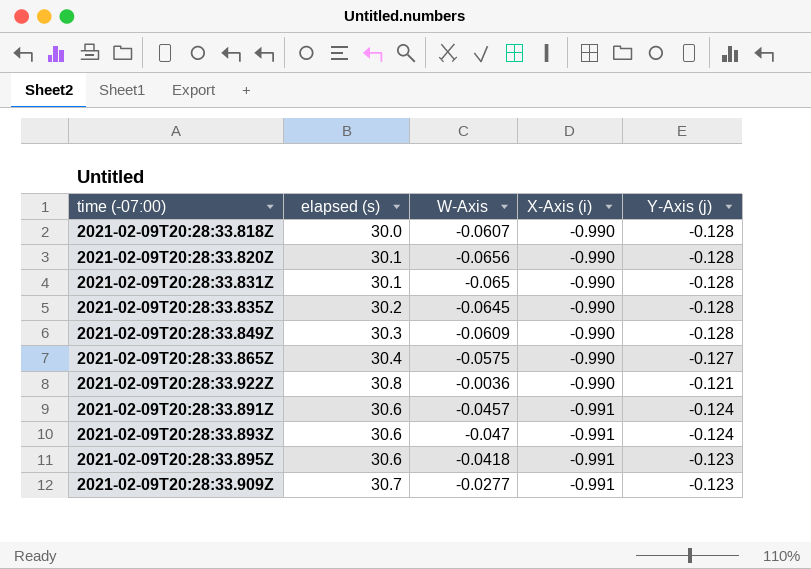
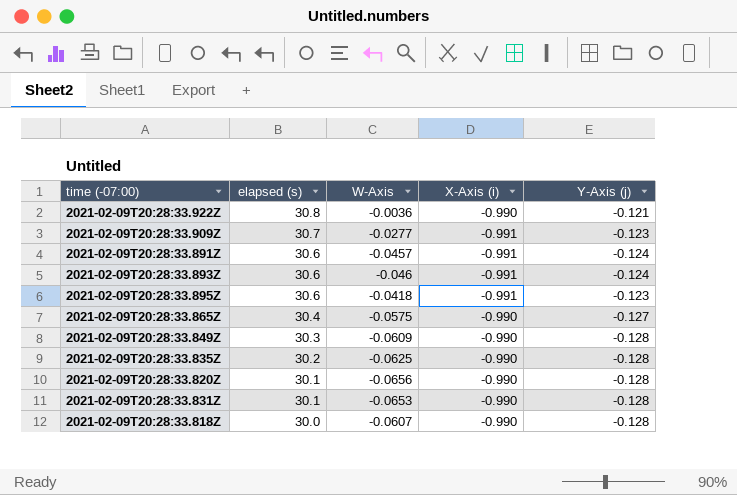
row order: X-Axis (i) descending -> elapsed (s) descending
2021-02-09T20:28:33.893Z | W-Axis: -0.047 -> -0.046
2021-02-09T20:28:33.835Z | W-Axis: -0.0645 -> -0.0625
2021-02-09T20:28:33.831Z | W-Axis: -0.065 -> -0.0653

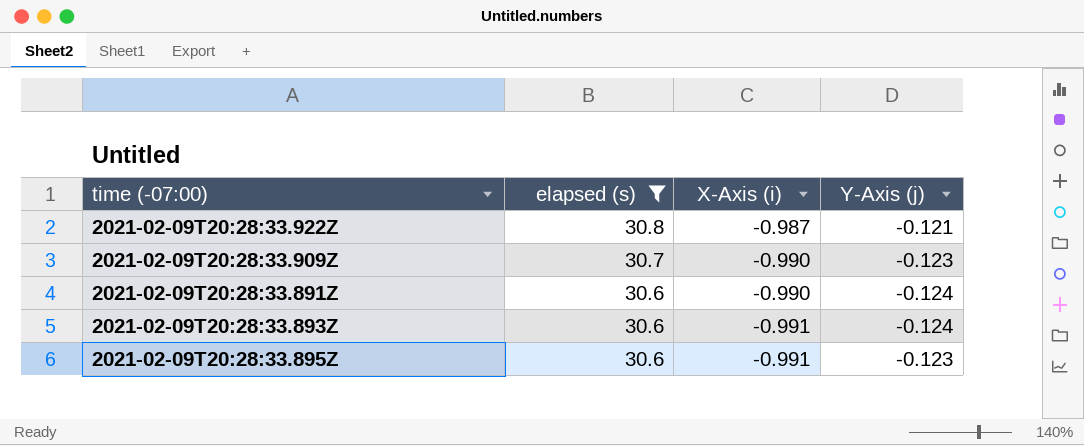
filter: none -> elapsed (s) >= 30.6
column W-Axis | position: 3 -> none
2021-02-09T20:28:33.922Z | X-Axis (i): -0.990 -> -0.987
2021-02-09T20:28:33.909Z | X-Axis (i): -0.991 -> -0.990
2021-02-09T20:28:33.891Z | X-Axis (i): -0.991 -> -0.990

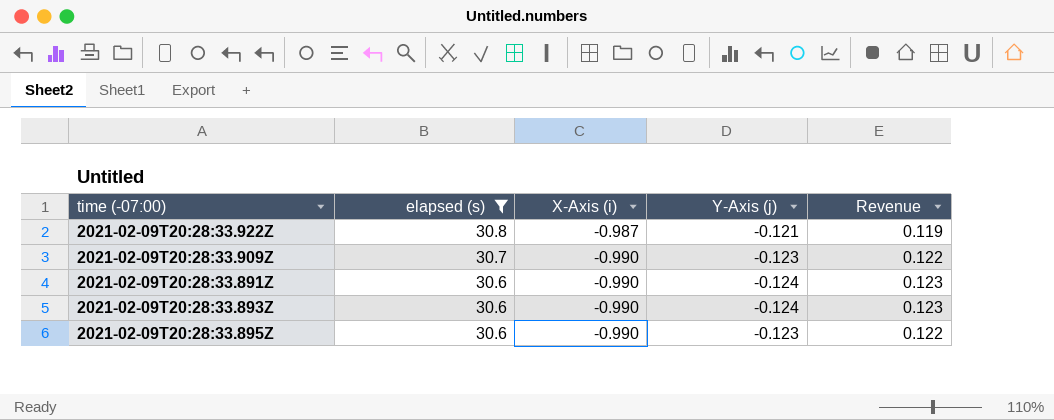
column Revenue | formula: none -> [X-Axis (i)] * [Y-Axis (j)]
2021-02-09T20:28:33.893Z | X-Axis (i): -0.991 -> -0.990
2021-02-09T20:28:33.895Z | X-Axis (i): -0.991 -> -0.990

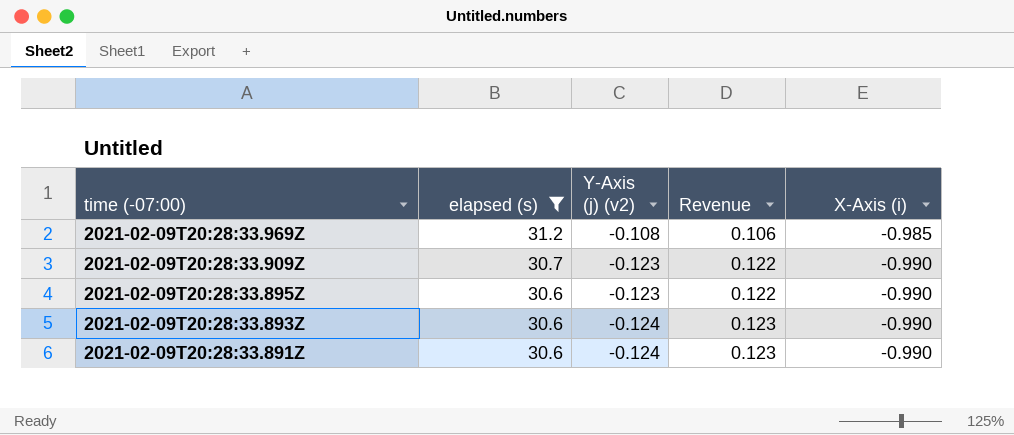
row order: elapsed (s) descending -> time (-07:00) descending
column name: Y-Axis (j) -> Y-Axis (j) (v2)
column X-Axis (i) | position: 3 -> 5
row 2021-02-09T20:28:33.922Z: 30.8 | -0.987 | -0.121 | 0.119 -> none
row 2021-02-09T20:28:33.969Z: none -> 31.2 | -0.108 | 0.106 | -0.985

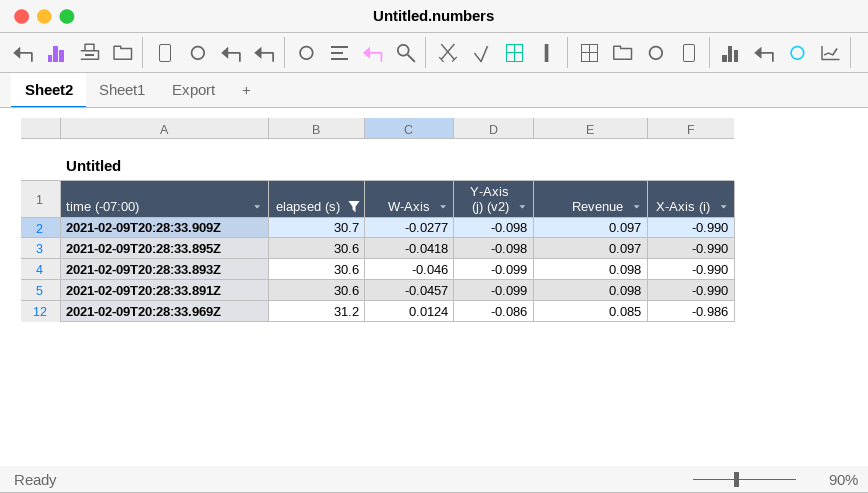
row order: time (-07:00) descending -> X-Axis (i) ascending
column W-Axis | position: none -> 3
2021-02-09T20:28:33.909Z | Y-Axis (j) (v2): -0.123 -> -0.098
2021-02-09T20:28:33.909Z | Revenue: 0.122 -> 0.097
2021-02-09T20:28:33.895Z | Y-Axis (j) (v2): -0.123 -> -0.098
2021-02-09T20:28:33.895Z | Revenue: 0.122 -> 0.097
2021-02-09T20:28:33.893Z | Y-Axis (j) (v2): -0.124 -> -0.099
2021-02-09T20:28:33.893Z | Revenue: 0.123 -> 0.098
2021-02-09T20:28:33.891Z | Y-Axis (j) (v2): -0.124 -> -0.099
2021-02-09T20:28:33.891Z | Revenue: 0.123 -> 0.098
2021-02-09T20:28:33.969Z | Y-Axis (j) (v2): -0.108 -> -0.086
2021-02-09T20:28:33.969Z | Revenue: 0.106 -> 0.085
2021-02-09T20:28:33.969Z | X-Axis (i): -0.985 -> -0.986

